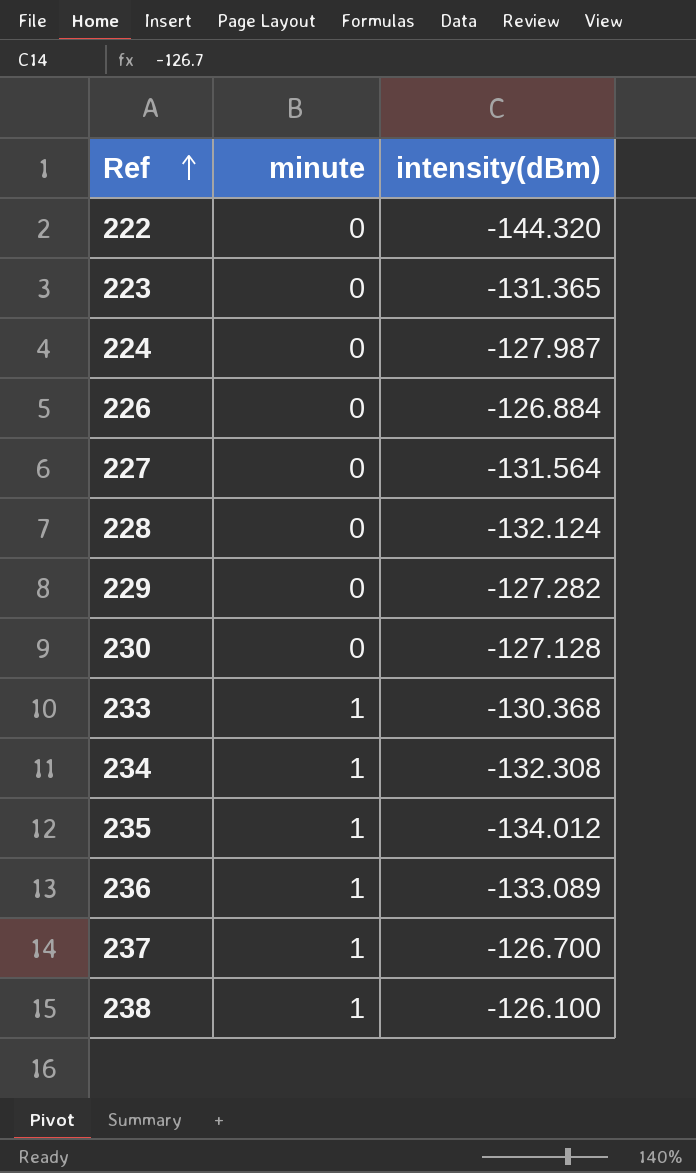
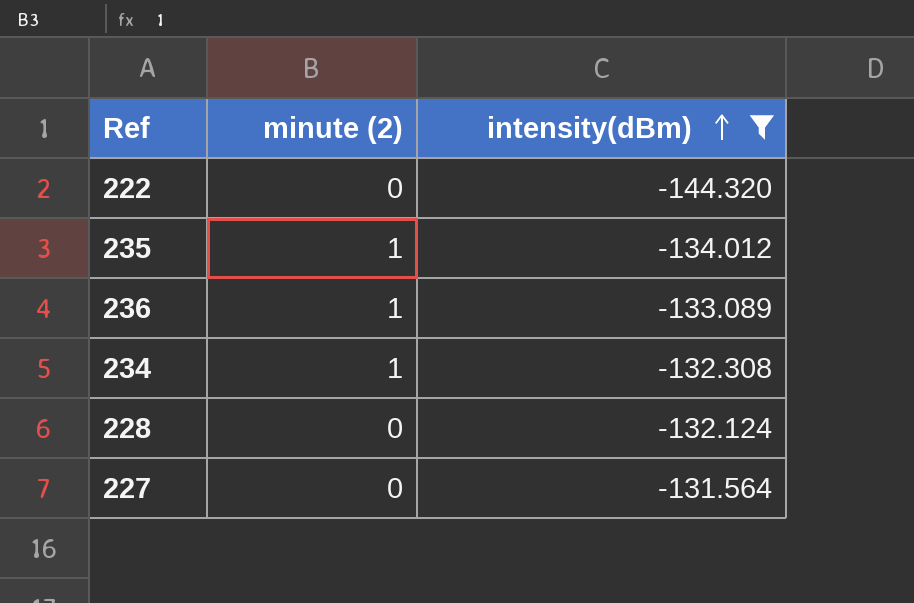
filter: none -> intensity(dBm) <= -131.564
row order: Ref ascending -> intensity(dBm) ascending
column name: minute -> minute (2)

